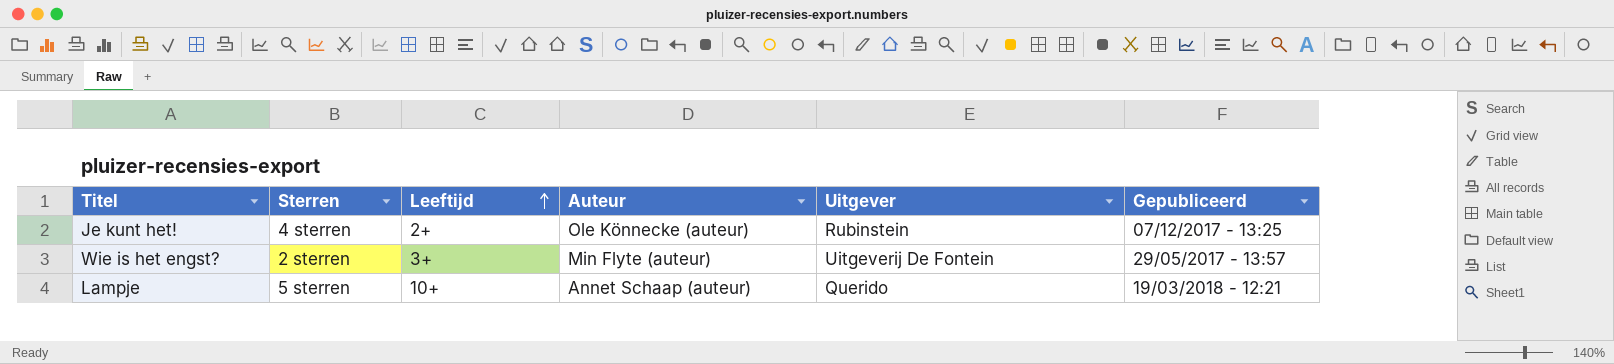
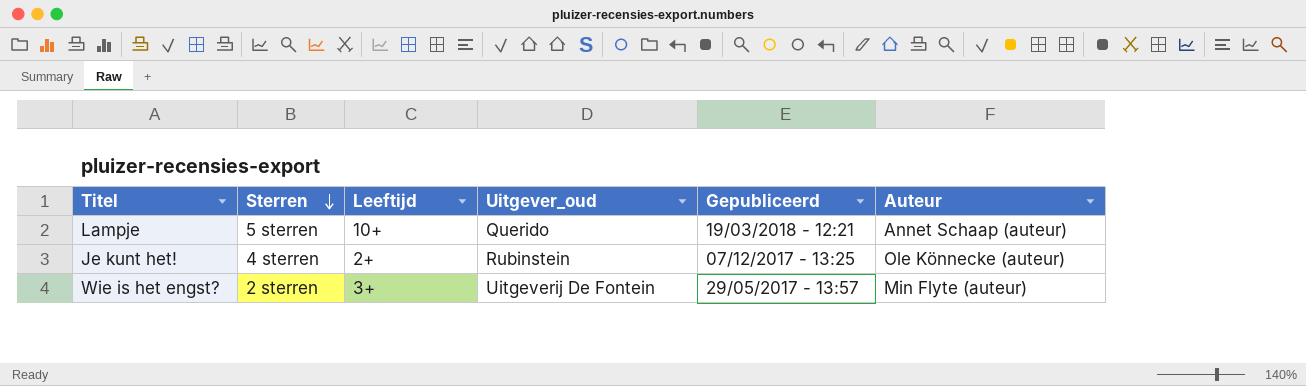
row order: Leeftijd ascending -> Sterren descending
column name: Uitgever -> Uitgever_oud
column Auteur | position: 4 -> 6

